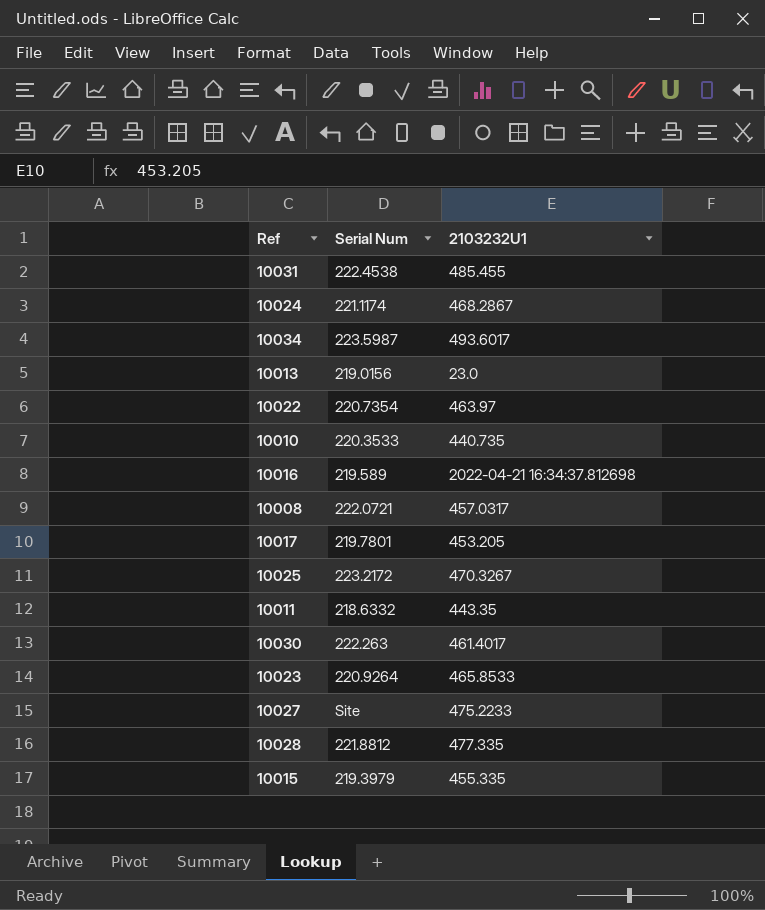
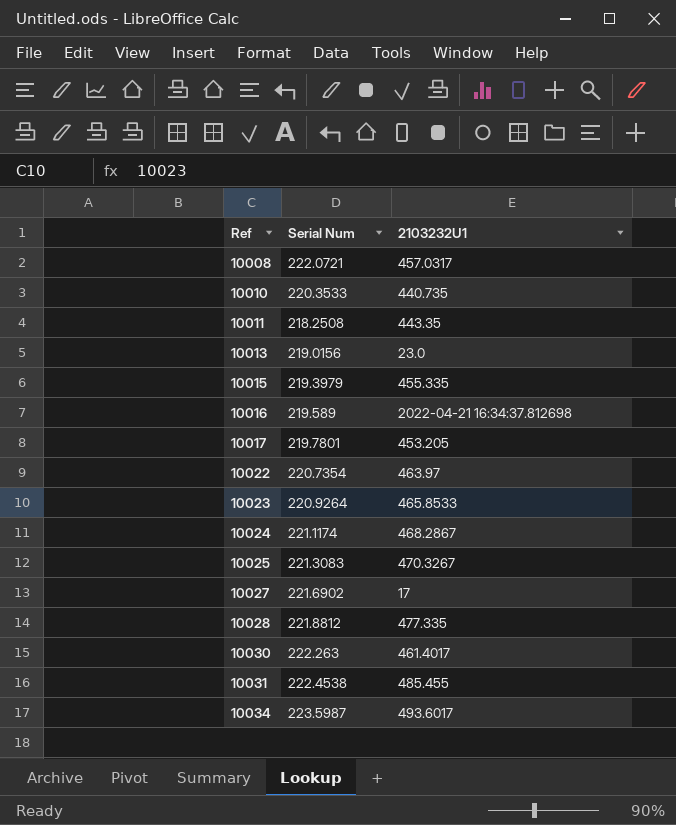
row order: none -> Ref ascending
10011 | Serial Num: 218.6332 -> 218.2508
10025 | Serial Num: 223.2172 -> 221.3083
10027 | Serial Num: Site -> 221.6902
10027 | 2103232U1: 475.2233 -> 17

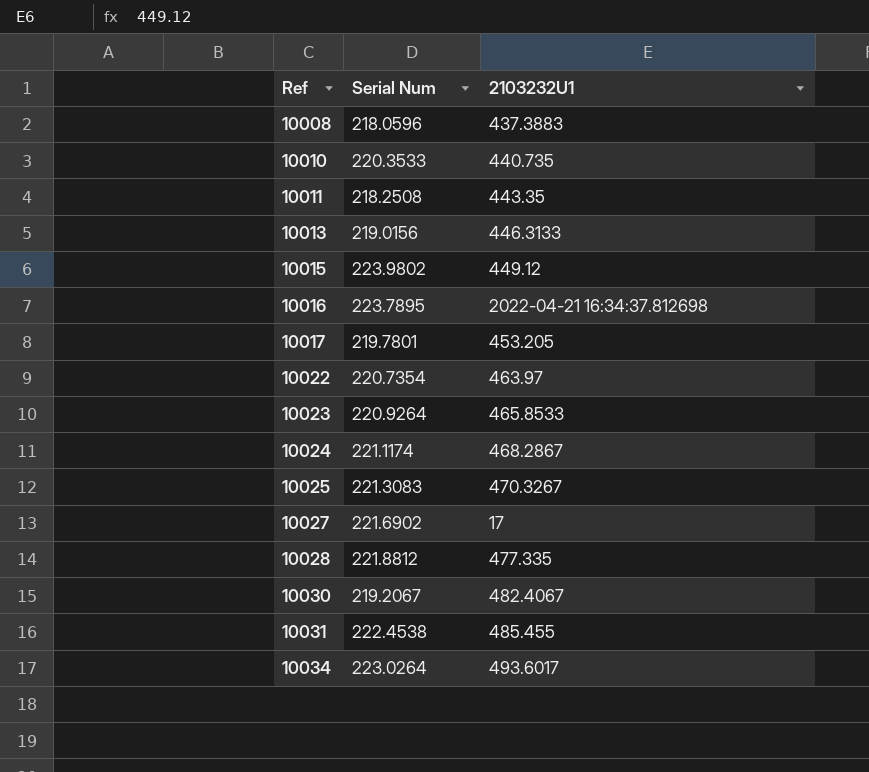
10008 | Serial Num: 222.0721 -> 218.0596
10008 | 2103232U1: 457.0317 -> 437.3883
10013 | 2103232U1: 23.0 -> 446.3133
10015 | Serial Num: 219.3979 -> 223.9802
10015 | 2103232U1: 455.335 -> 449.12
10016 | Serial Num: 219.589 -> 223.7895
10030 | Serial Num: 222.263 -> 219.2067
10030 | 2103232U1: 461.4017 -> 482.4067
10034 | Serial Num: 223.5987 -> 223.0264

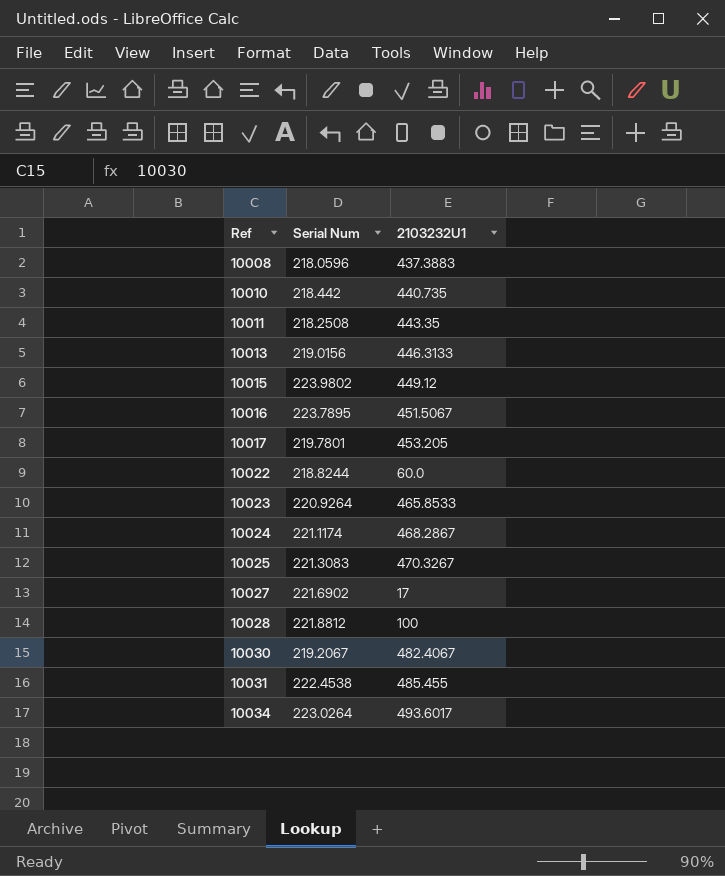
10010 | Serial Num: 220.3533 -> 218.442
10016 | 2103232U1: 2022-04-21 16:34:37.812698 -> 451.5067
10022 | Serial Num: 220.7354 -> 218.8244
10022 | 2103232U1: 463.97 -> 60.0
10028 | 2103232U1: 477.335 -> 100

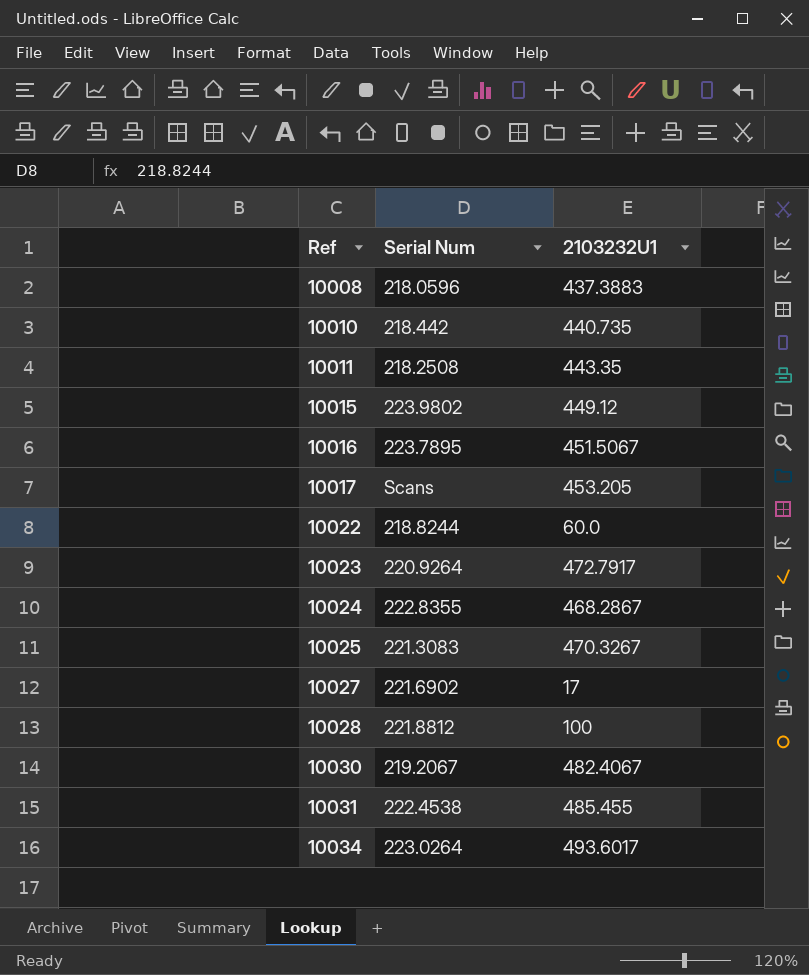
row 10013: 219.0156 | 446.3133 -> none
10017 | Serial Num: 219.7801 -> Scans
10023 | 2103232U1: 465.8533 -> 472.7917
10024 | Serial Num: 221.1174 -> 222.8355

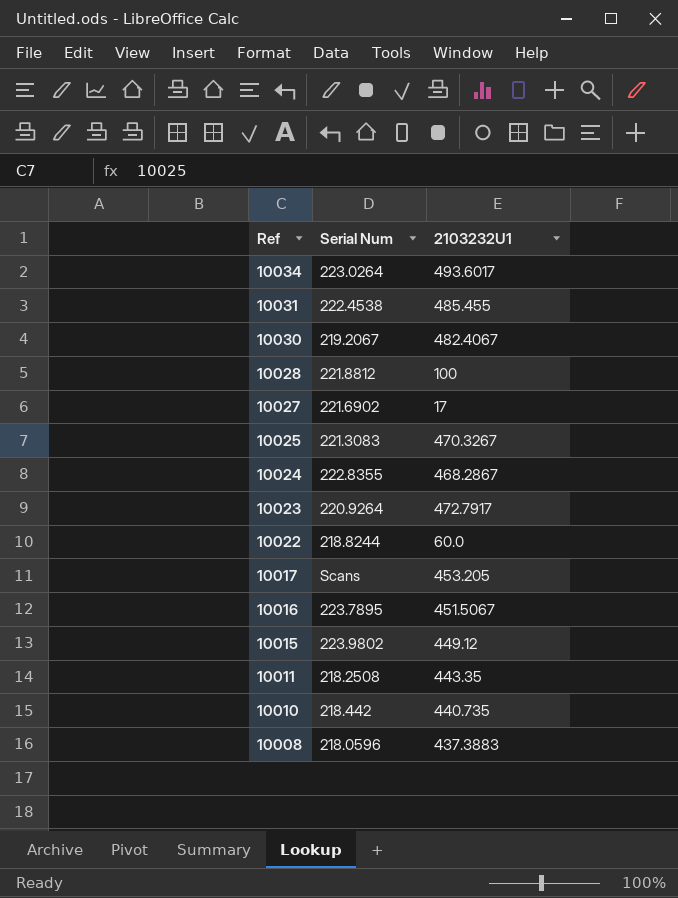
row order: Ref ascending -> Ref descending

